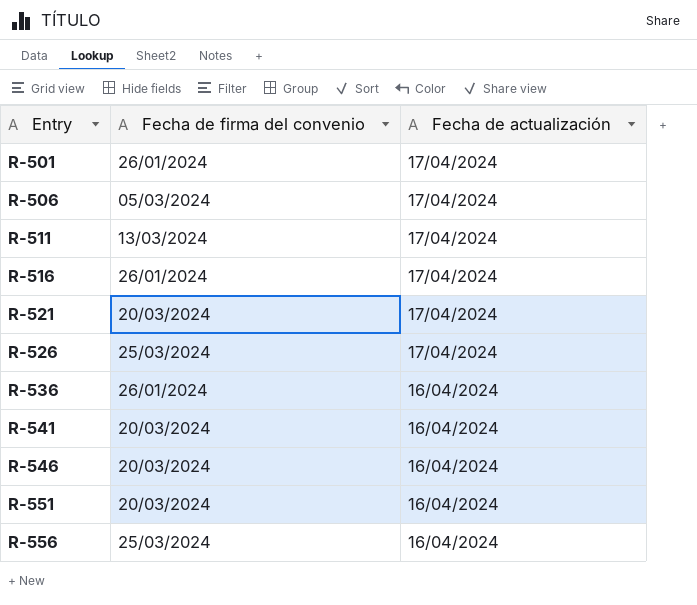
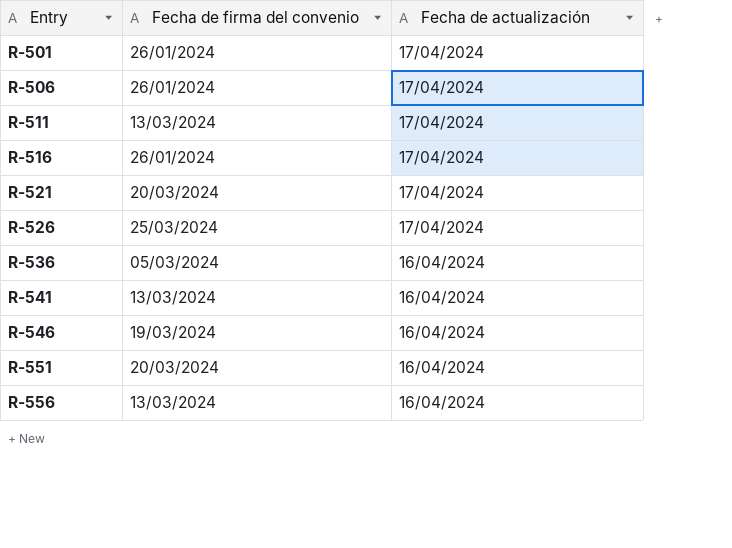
R-506 | Fecha de firma del convenio: 05/03/2024 -> 26/01/2024
R-536 | Fecha de firma del convenio: 26/01/2024 -> 05/03/2024
R-541 | Fecha de firma del convenio: 20/03/2024 -> 13/03/2024
R-546 | Fecha de firma del convenio: 20/03/2024 -> 19/03/2024
R-556 | Fecha de firma del convenio: 25/03/2024 -> 13/03/2024

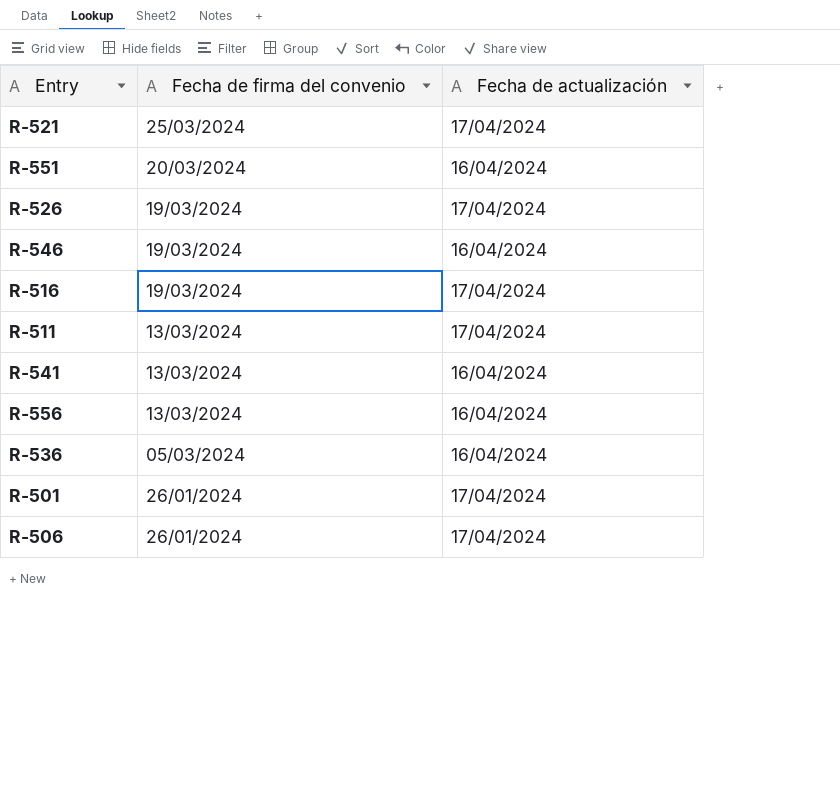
row order: Entry ascending -> Fecha de firma del convenio descending
R-521 | Fecha de firma del convenio: 20/03/2024 -> 25/03/2024
R-526 | Fecha de firma del convenio: 25/03/2024 -> 19/03/2024
R-516 | Fecha de firma del convenio: 26/01/2024 -> 19/03/2024

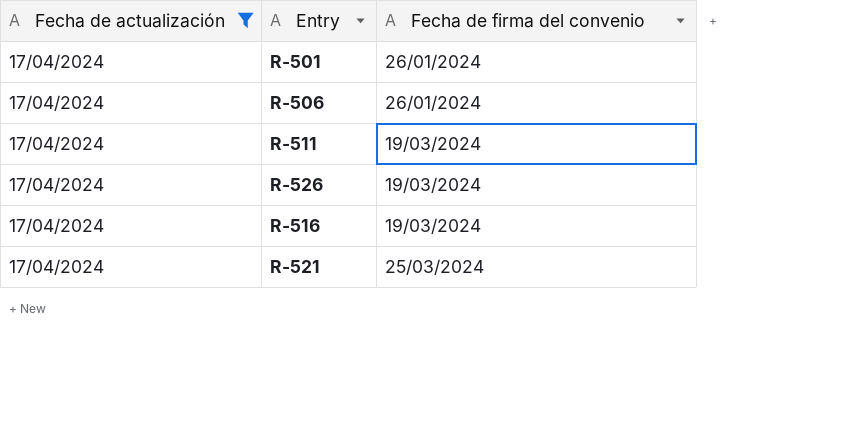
filter: none -> Fecha de actualización = 17/04/2024
row order: Fecha de firma del convenio descending -> Fecha de firma del convenio ascending
column Fecha de actualización | position: 3 -> 1
R-511 | Fecha de firma del convenio: 13/03/2024 -> 19/03/2024

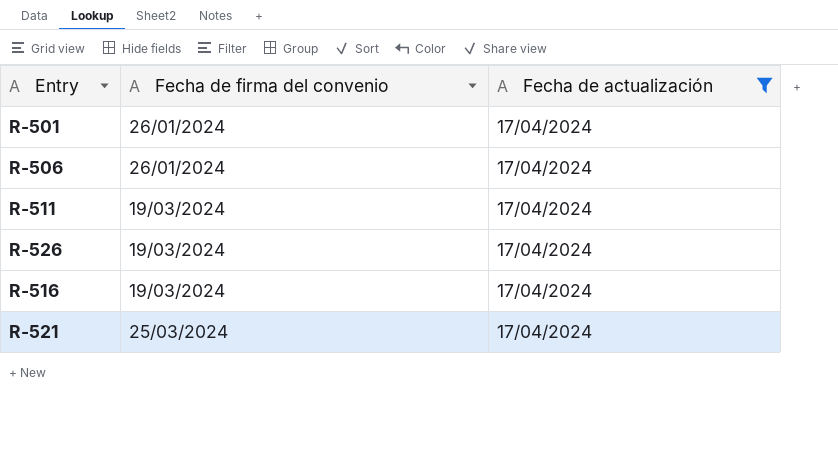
column Fecha de actualización | position: 1 -> 3

